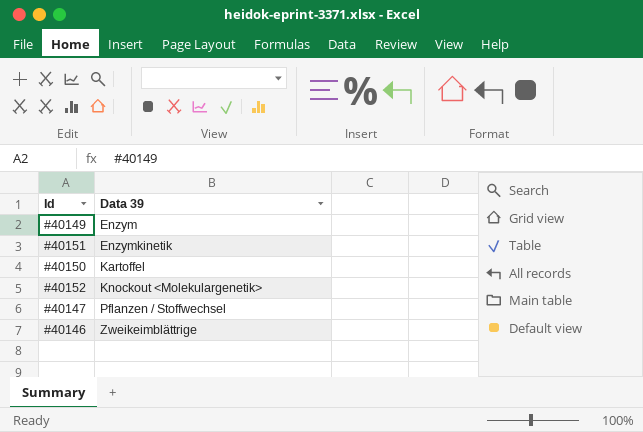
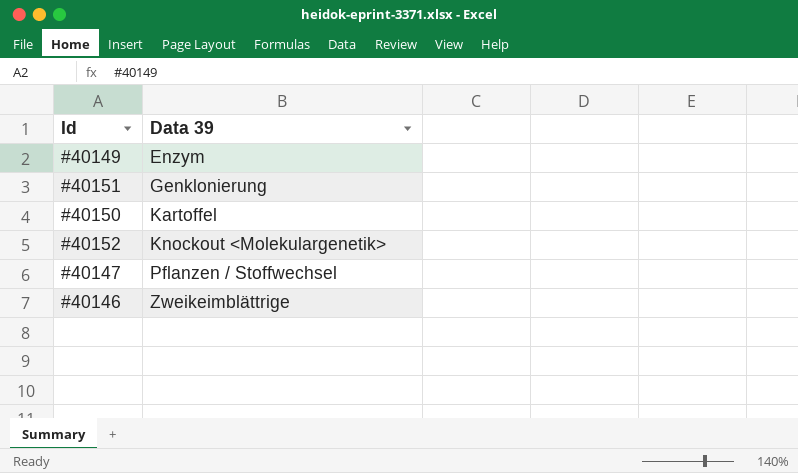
#40151 | Data 39: Enzymkinetik -> Genklonierung

